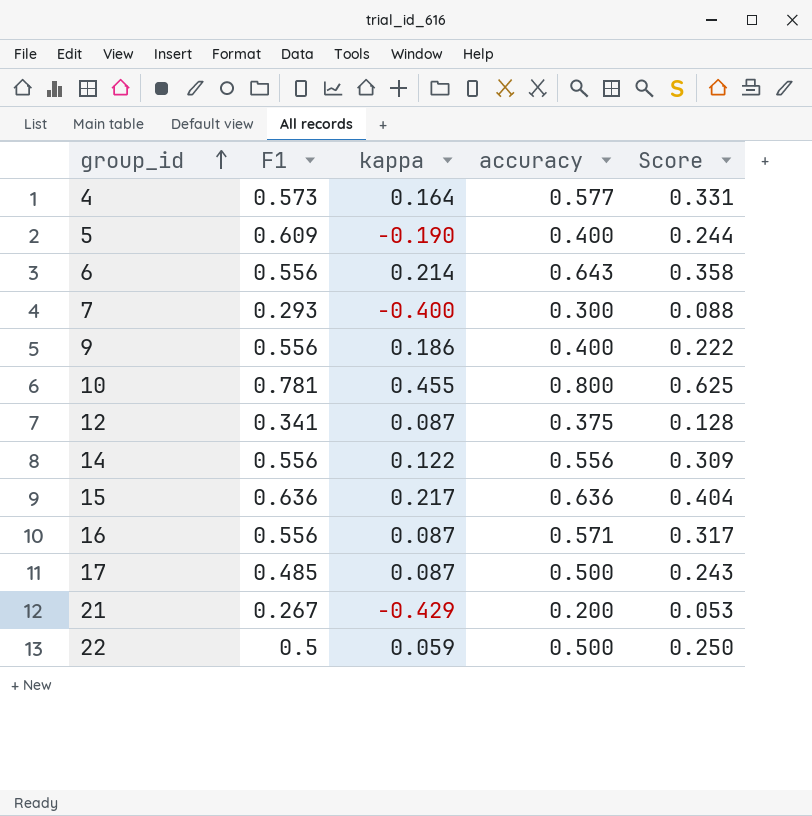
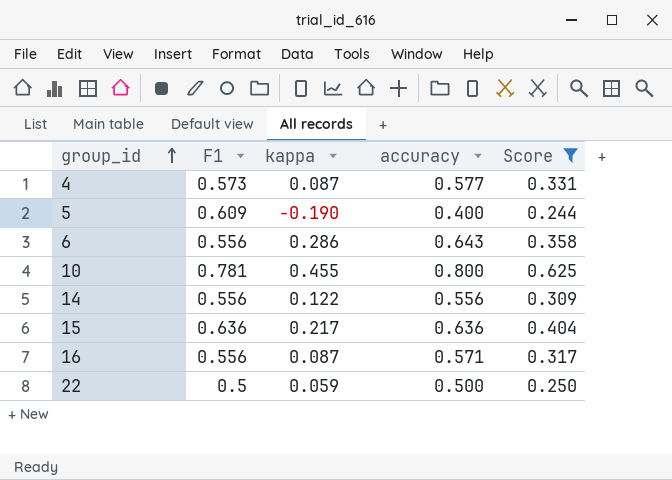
filter: none -> Score >= 0.244
4 | kappa: 0.164 -> 0.087
6 | kappa: 0.214 -> 0.286

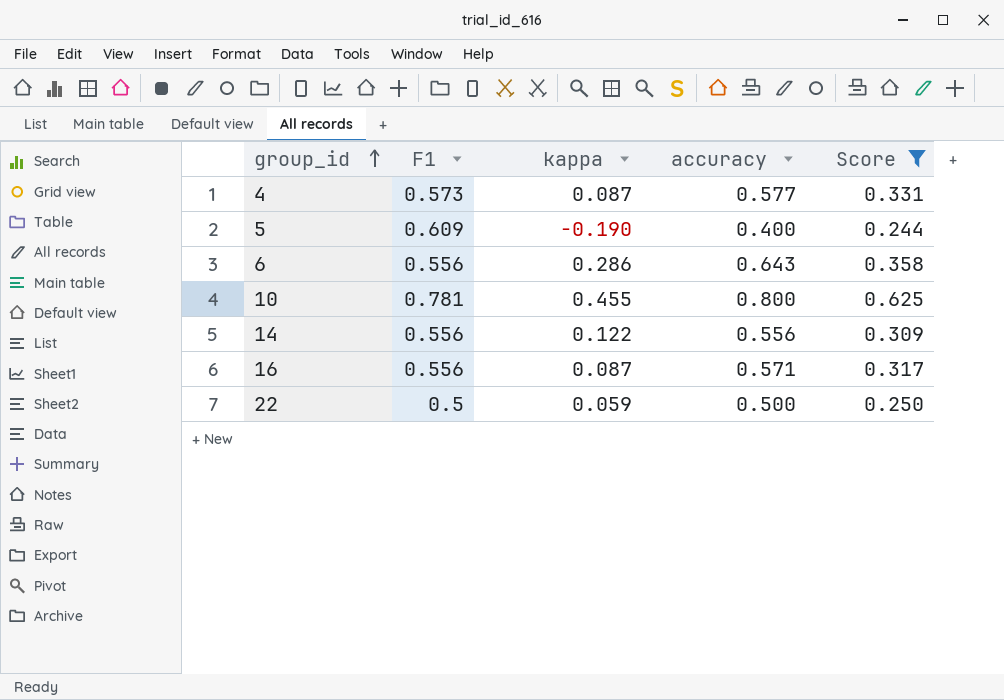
row 15: 0.636 | 0.217 | 0.636 | 0.404 -> none

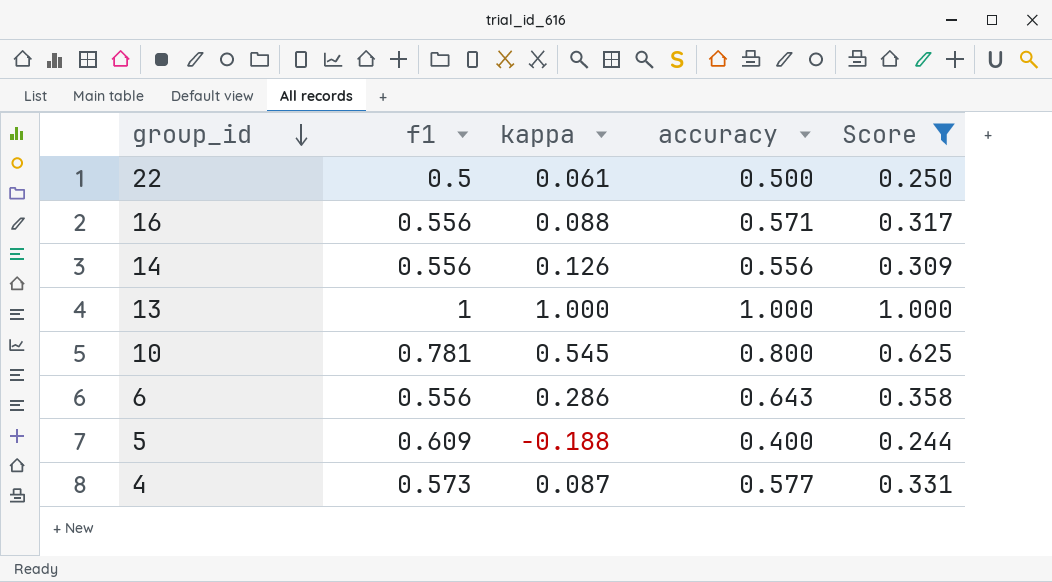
row order: group_id ascending -> group_id descending
column name: F1 -> f1
22 | kappa: 0.059 -> 0.061
16 | kappa: 0.087 -> 0.088
14 | kappa: 0.122 -> 0.126
row 13: none -> 1 | 1.000 | 1.000 | 1.000
10 | kappa: 0.455 -> 0.545
5 | kappa: -0.190 -> -0.188

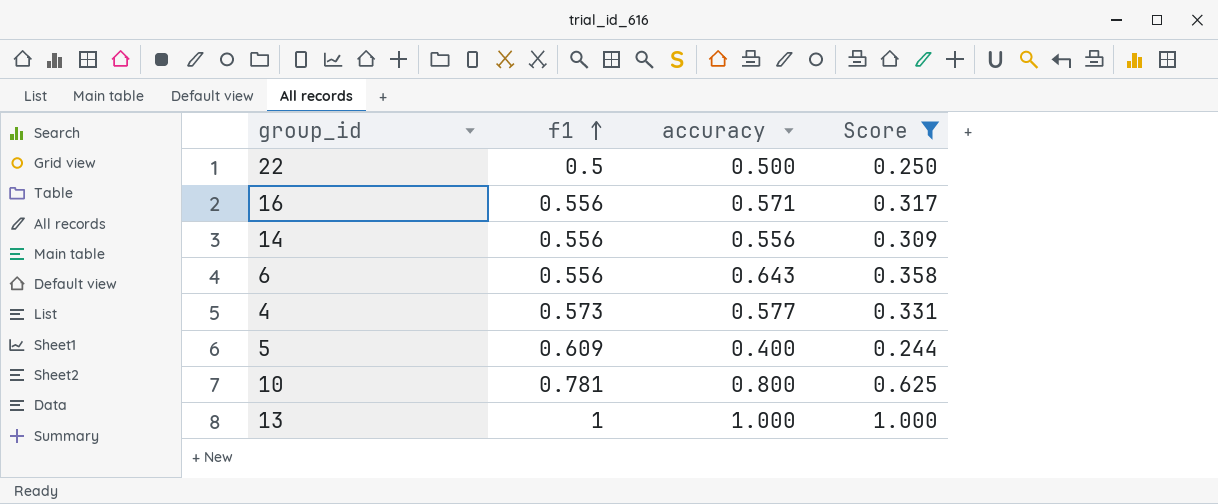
row order: group_id descending -> f1 ascending
column kappa | position: 3 -> none

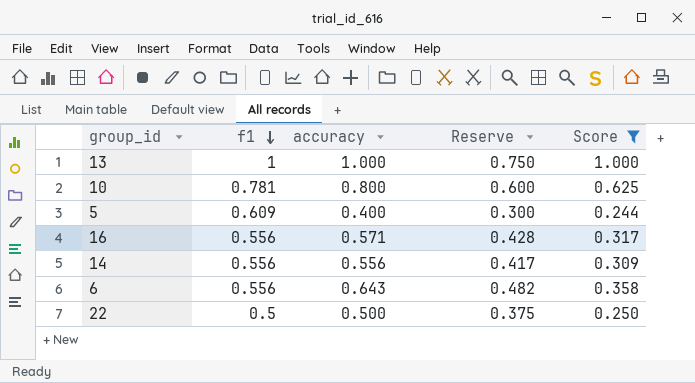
row order: f1 ascending -> f1 descending
column Reserve | formula: none -> [accuracy] * 0.75
row 4: 0.573 | 0.577 | 0.331 -> none

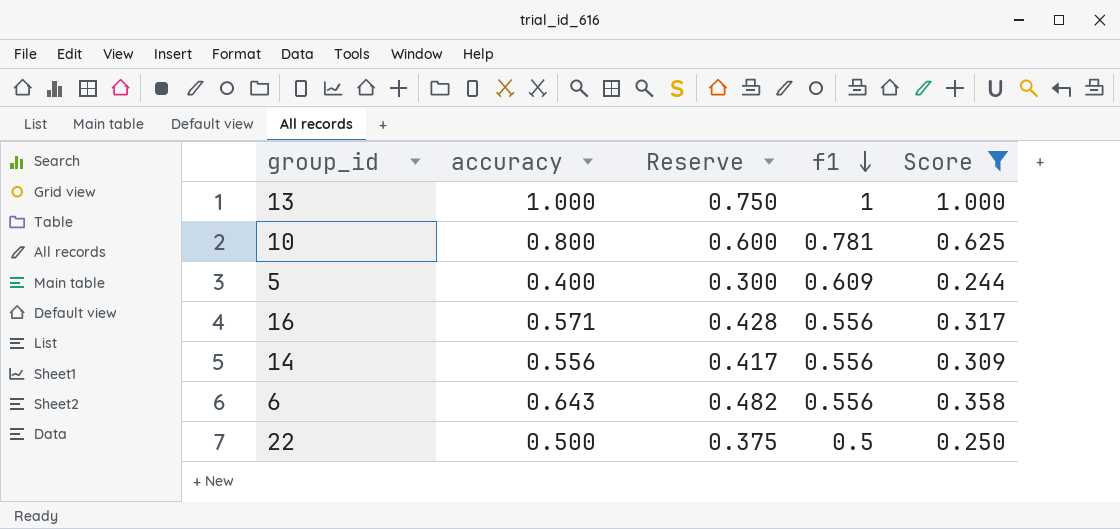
column f1 | position: 2 -> 4

